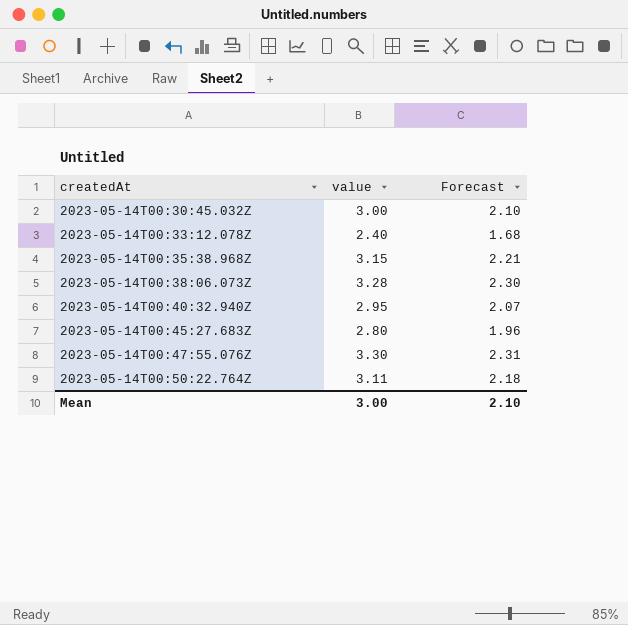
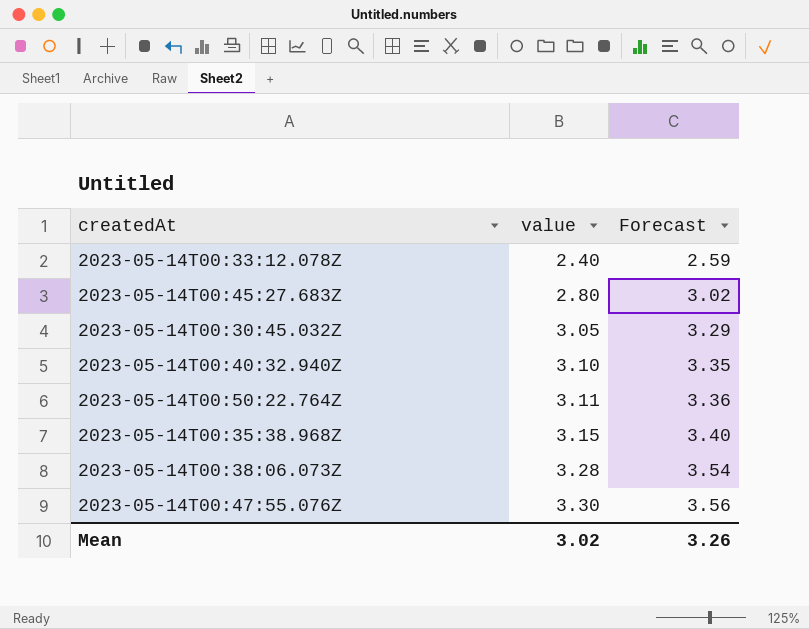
row order: createdAt ascending -> value ascending
column Forecast | formula: [value] * 0.7 -> [value] * 1.08
2023-05-14T00:30:45.032Z | value: 3.00 -> 3.05
2023-05-14T00:40:32.940Z | value: 2.95 -> 3.10
Mean | value: 3.00 -> 3.02
Mean | Forecast: 2.10 -> 3.26

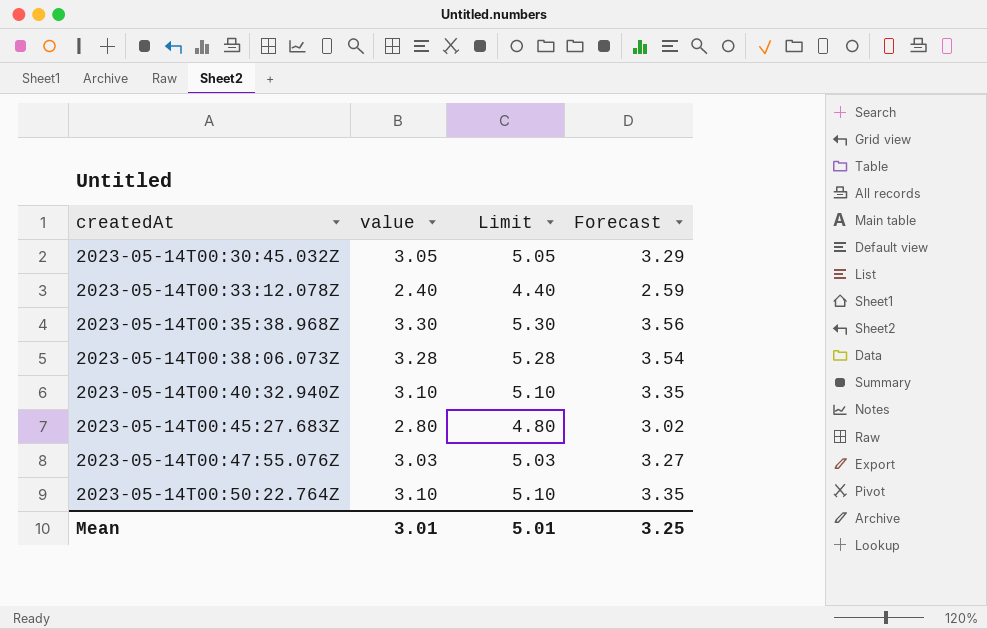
row order: value ascending -> createdAt ascending
column Limit | formula: none -> [value] + 2
2023-05-14T00:35:38.968Z | value: 3.15 -> 3.30
2023-05-14T00:35:38.968Z | Forecast: 3.40 -> 3.56
2023-05-14T00:47:55.076Z | value: 3.30 -> 3.03
2023-05-14T00:47:55.076Z | Forecast: 3.56 -> 3.27
2023-05-14T00:50:22.764Z | value: 3.11 -> 3.10
2023-05-14T00:50:22.764Z | Forecast: 3.36 -> 3.35
Mean | value: 3.02 -> 3.01
Mean | Forecast: 3.26 -> 3.25

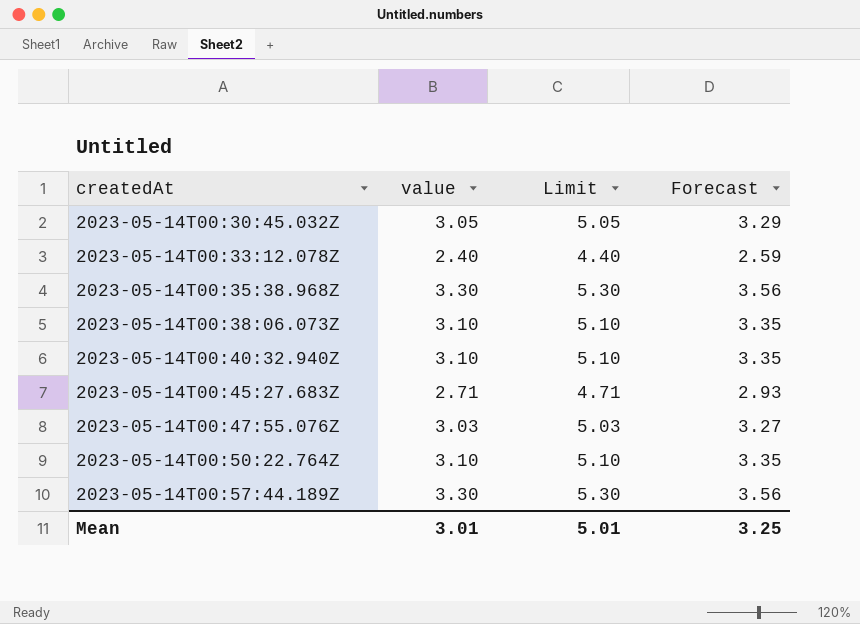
2023-05-14T00:38:06.073Z | value: 3.28 -> 3.10
2023-05-14T00:38:06.073Z | Limit: 5.28 -> 5.10
2023-05-14T00:38:06.073Z | Forecast: 3.54 -> 3.35
2023-05-14T00:45:27.683Z | value: 2.80 -> 2.71
2023-05-14T00:45:27.683Z | Limit: 4.80 -> 4.71
2023-05-14T00:45:27.683Z | Forecast: 3.02 -> 2.93
row 2023-05-14T00:57:44.189Z: none -> 3.30 | 5.30 | 3.56

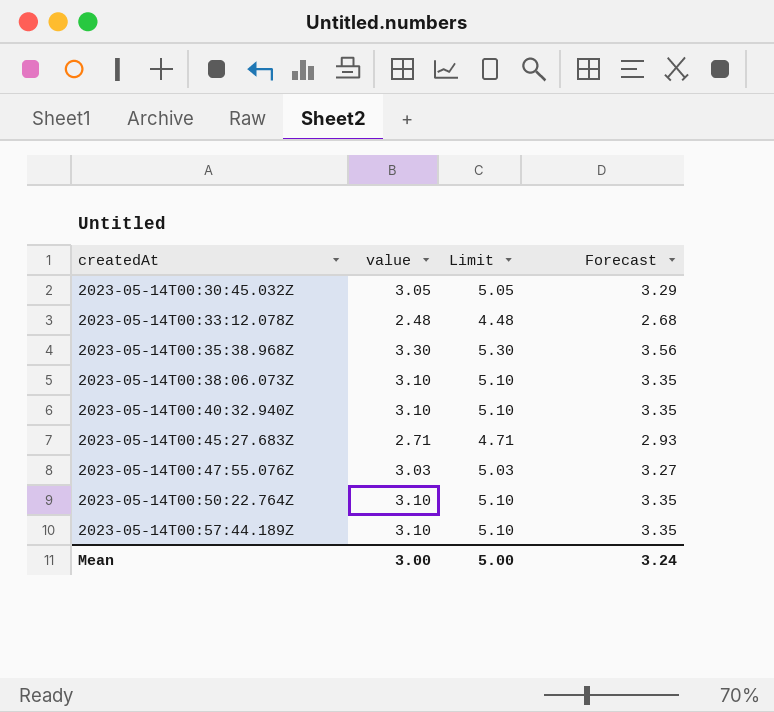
2023-05-14T00:33:12.078Z | value: 2.40 -> 2.48
2023-05-14T00:33:12.078Z | Limit: 4.40 -> 4.48
2023-05-14T00:33:12.078Z | Forecast: 2.59 -> 2.68
2023-05-14T00:57:44.189Z | value: 3.30 -> 3.10
2023-05-14T00:57:44.189Z | Limit: 5.30 -> 5.10
2023-05-14T00:57:44.189Z | Forecast: 3.56 -> 3.35
Mean | value: 3.01 -> 3.00
Mean | Limit: 5.01 -> 5.00
Mean | Forecast: 3.25 -> 3.24

